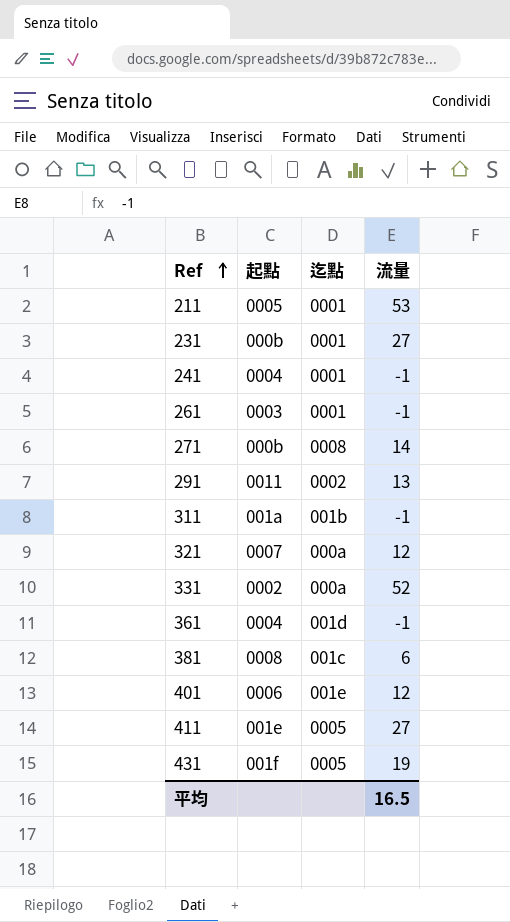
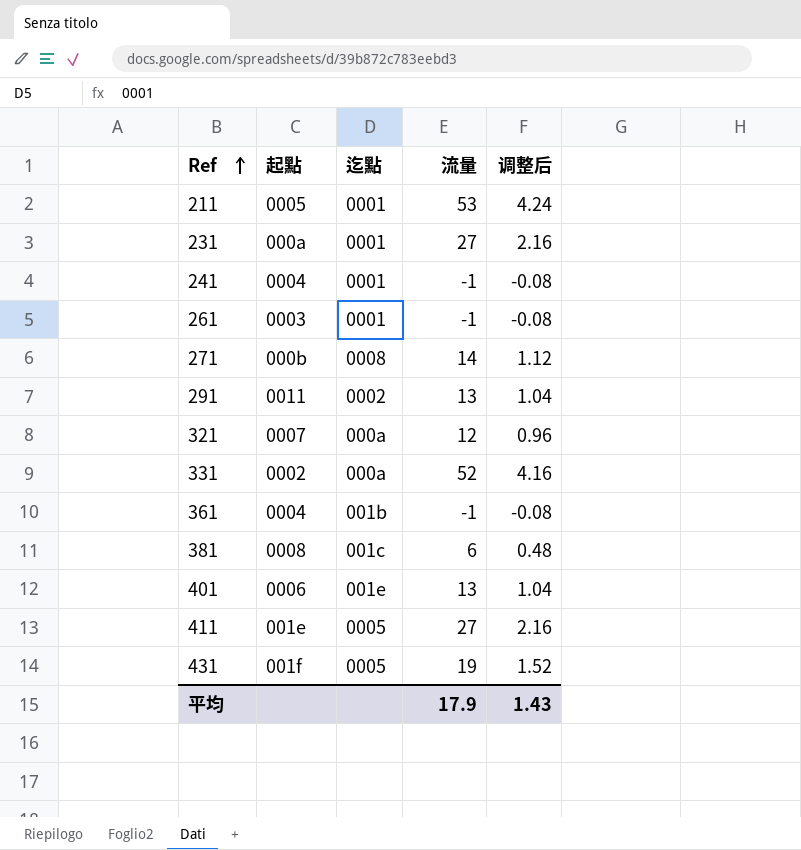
column 调整后 | formula: none -> [流量] * 0.08
row 311: 001a | 001b | -1 -> none
231 | 起點: 000b -> 000a
361 | 迄點: 001d -> 001b
401 | 流量: 12 -> 13
平均 | 流量: 16.5 -> 17.9

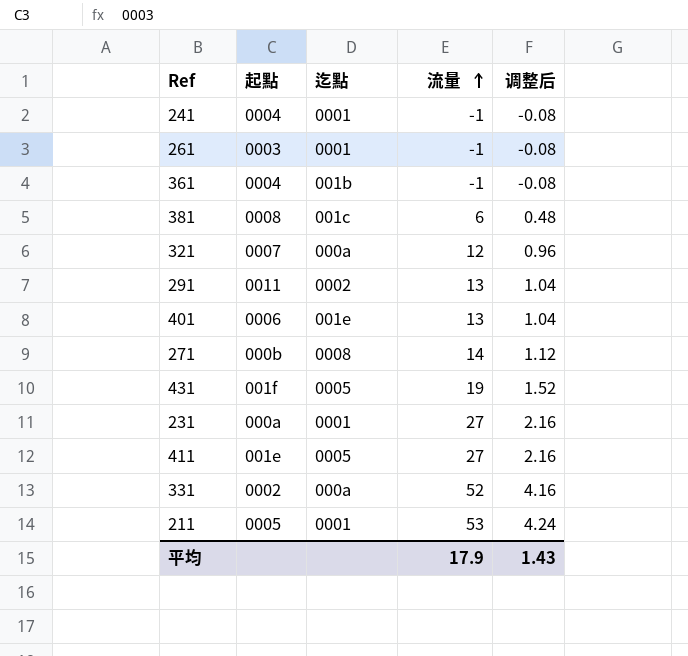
row order: Ref ascending -> 流量 ascending

